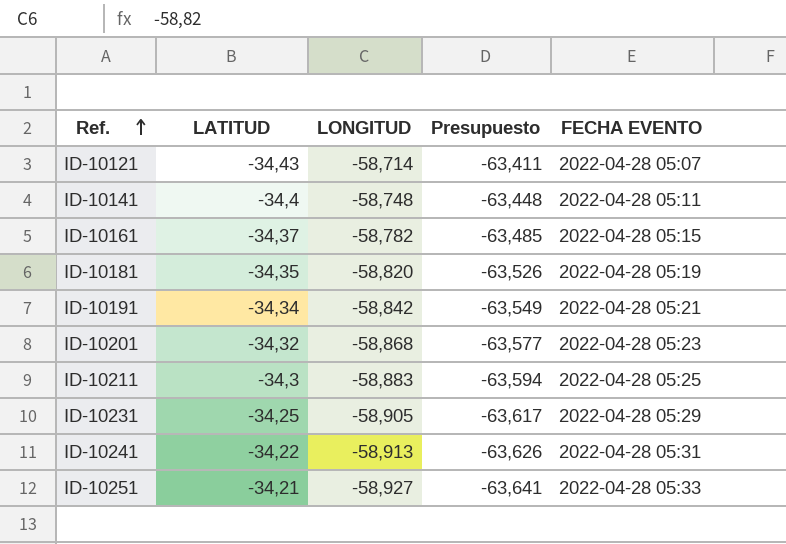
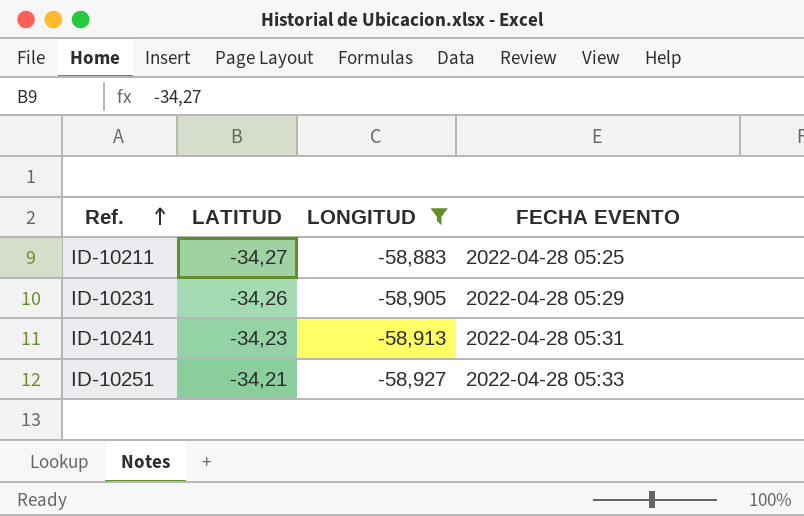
filter: none -> LONGITUD <= -58,883
column Presupuesto | formula: [LONGITUD] * 1,08 -> none
ID-10211 | LATITUD: -34,3 -> -34,27
ID-10231 | LATITUD: -34,25 -> -34,26
ID-10241 | LATITUD: -34,22 -> -34,23

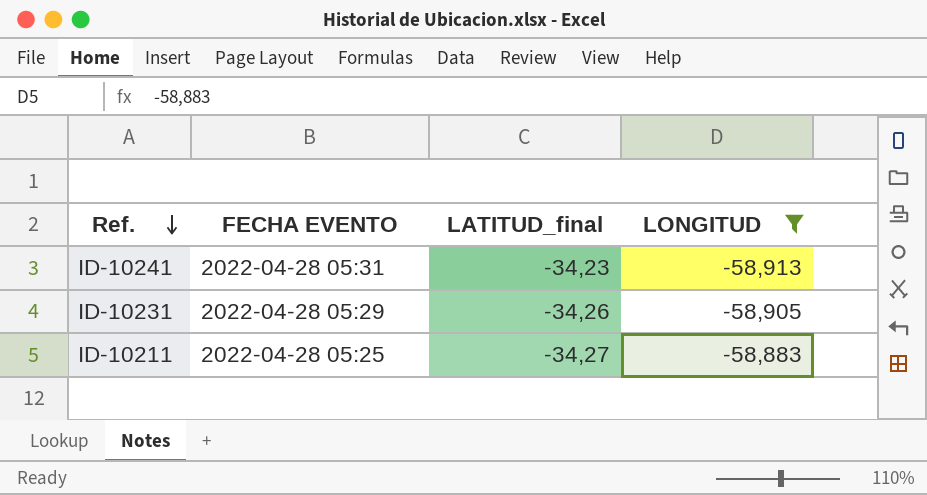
row order: Ref. ascending -> Ref. descending
column FECHA EVENTO | position: 4 -> 2
column name: LATITUD -> LATITUD_final
row ID-10251: -34,21 | -58,927 | 2022-04-28 05:33 -> none

